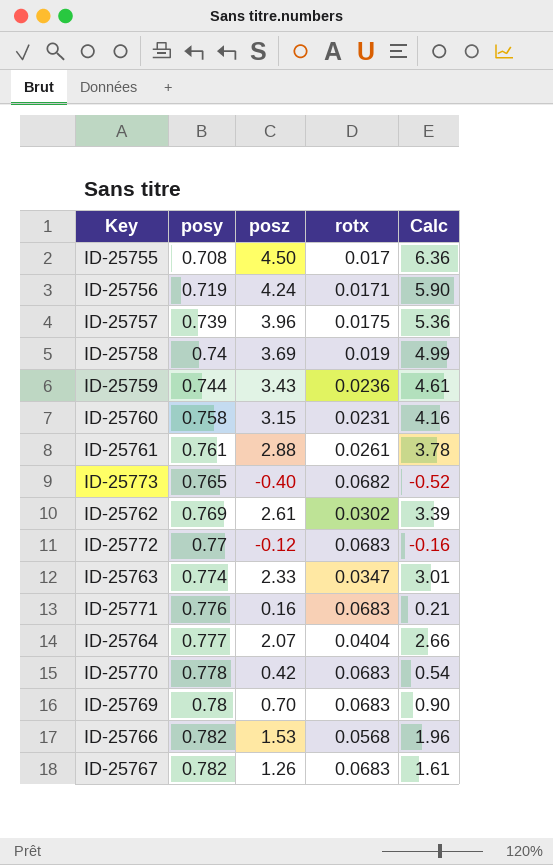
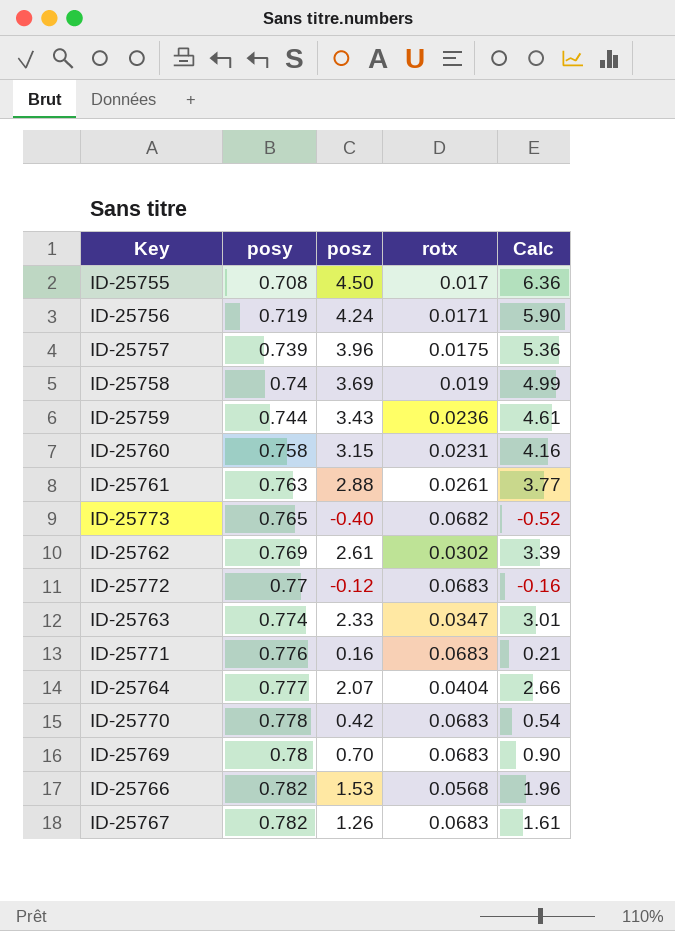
ID-25761 | posy: 0.761 -> 0.763
ID-25761 | Calc: 3.78 -> 3.77

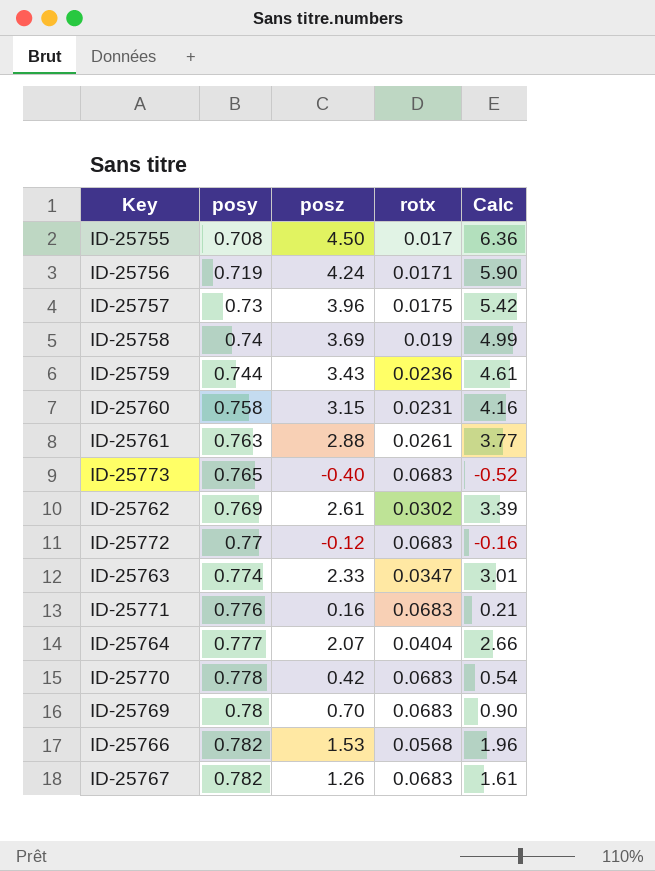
ID-25757 | posy: 0.739 -> 0.73
ID-25757 | Calc: 5.36 -> 5.42
ID-25773 | rotx: 0.0682 -> 0.0683

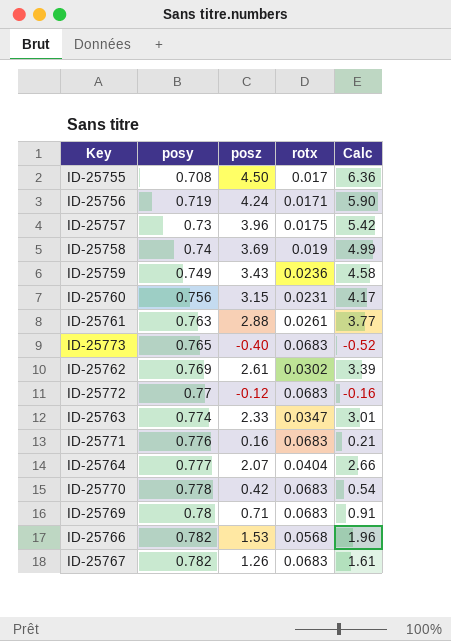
ID-25759 | posy: 0.744 -> 0.749
ID-25759 | Calc: 4.61 -> 4.58
ID-25760 | posy: 0.758 -> 0.756
ID-25760 | Calc: 4.16 -> 4.17
ID-25769 | posz: 0.70 -> 0.71
ID-25769 | Calc: 0.90 -> 0.91

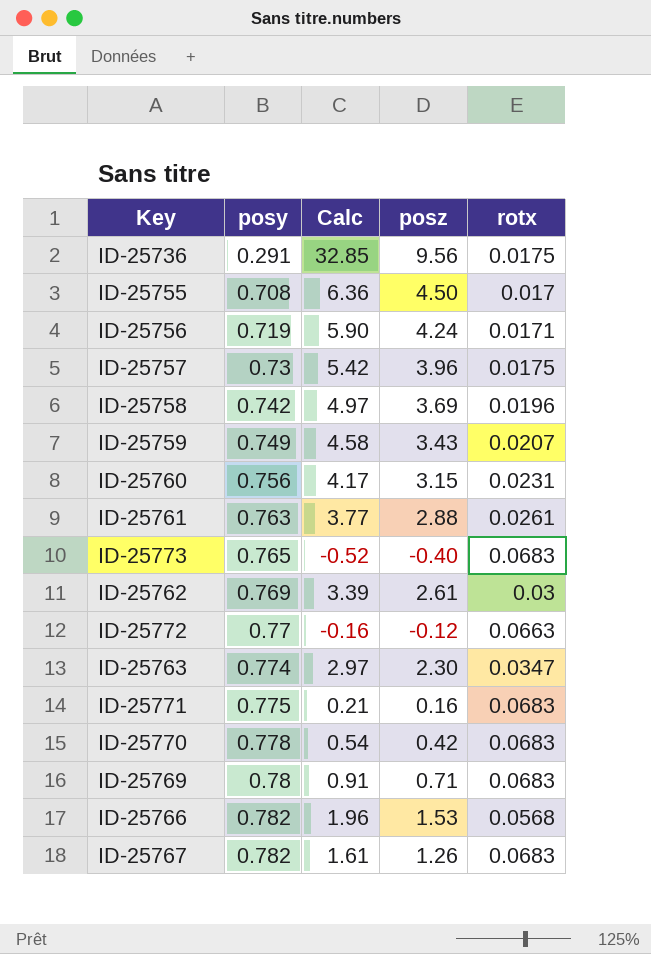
column Calc | position: 5 -> 3
row ID-25764: 0.777 | 2.07 | 0.0404 | 2.66 -> none
row ID-25736: none -> 0.291 | 32.85 | 9.56 | 0.0175
ID-25758 | posy: 0.74 -> 0.742
ID-25758 | Calc: 4.99 -> 4.97
ID-25758 | rotx: 0.019 -> 0.0196
ID-25759 | rotx: 0.0236 -> 0.0207
ID-25762 | rotx: 0.0302 -> 0.03
ID-25772 | rotx: 0.0683 -> 0.0663
ID-25763 | Calc: 3.01 -> 2.97
ID-25763 | posz: 2.33 -> 2.30
ID-25771 | posy: 0.776 -> 0.775

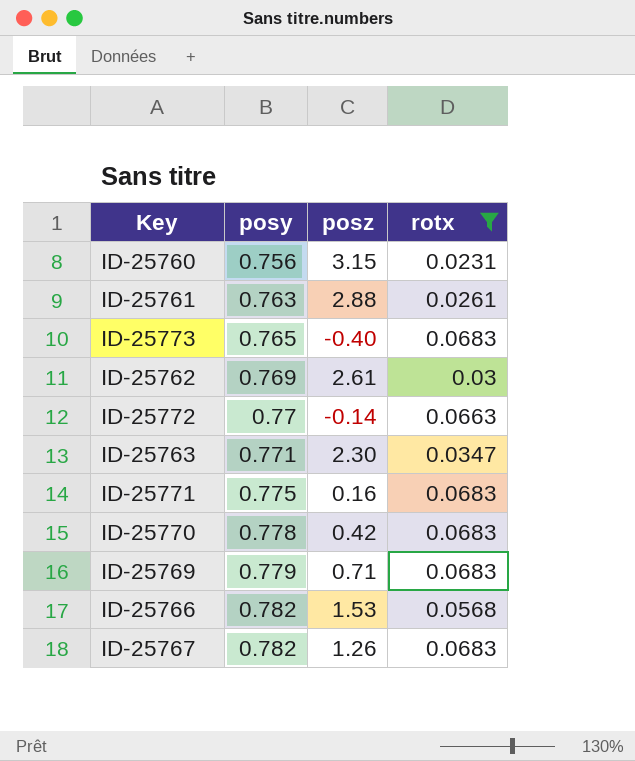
filter: none -> rotx >= 0.0231
column Calc | formula: [posz] / [posy] -> none
ID-25772 | posz: -0.12 -> -0.14
ID-25763 | posy: 0.774 -> 0.771
ID-25769 | posy: 0.78 -> 0.779

